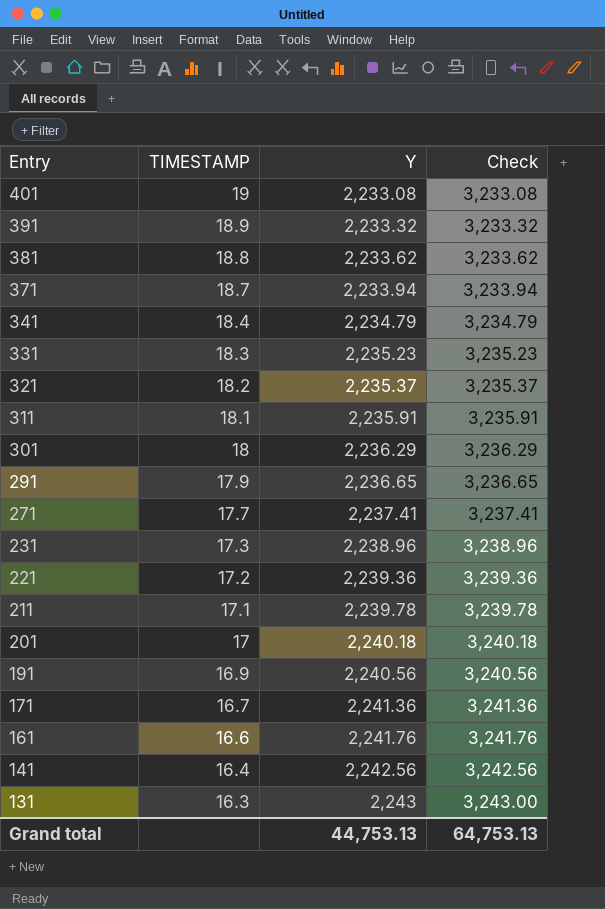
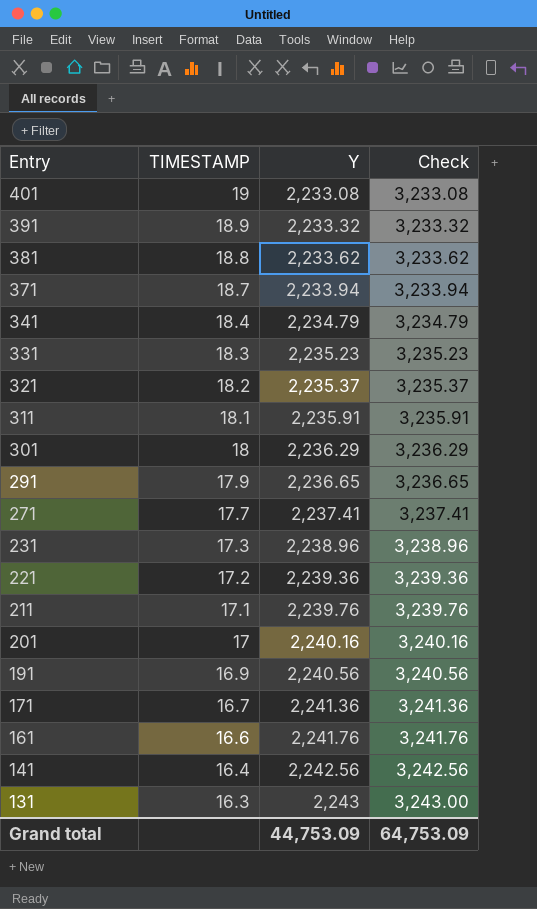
211 | Y: 2,239.78 -> 2,239.76
211 | Check: 3,239.78 -> 3,239.76
201 | Y: 2,240.18 -> 2,240.16
201 | Check: 3,240.18 -> 3,240.16
Grand total | Y: 44,753.13 -> 44,753.09
Grand total | Check: 64,753.13 -> 64,753.09

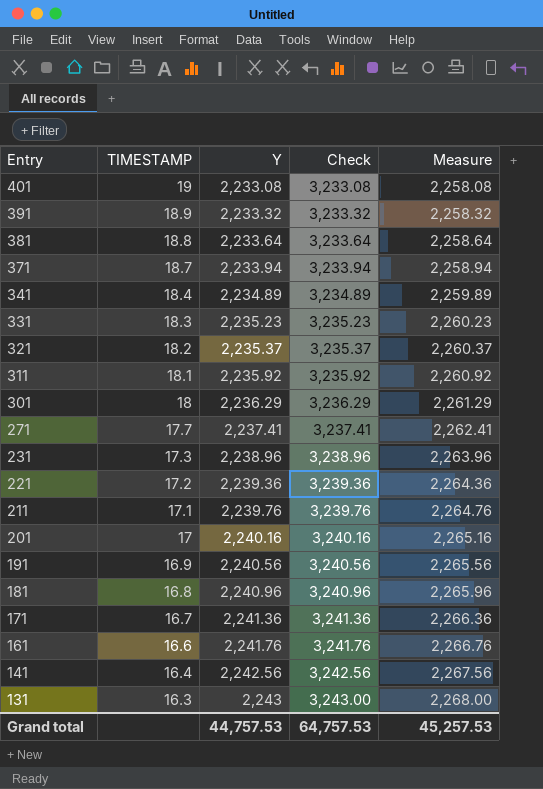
column Measure | formula: none -> [Y] + 25
row 291: 17.9 | 2,236.65 | 3,236.65 -> none
381 | Y: 2,233.62 -> 2,233.64
381 | Check: 3,233.62 -> 3,233.64
341 | Y: 2,234.79 -> 2,234.89
341 | Check: 3,234.79 -> 3,234.89
311 | Y: 2,235.91 -> 2,235.92
311 | Check: 3,235.91 -> 3,235.92
row 181: none -> 16.8 | 2,240.96 | 3,240.96 | 2,265.96
Grand total | Y: 44,753.09 -> 44,757.53
Grand total | Check: 64,753.09 -> 64,757.53

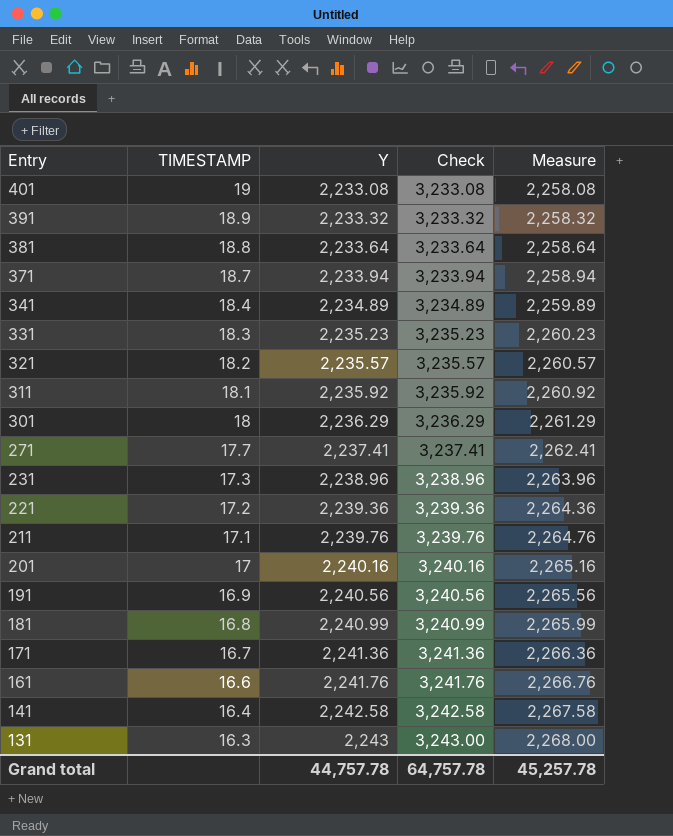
321 | Y: 2,235.37 -> 2,235.57
321 | Check: 3,235.37 -> 3,235.57
321 | Measure: 2,260.37 -> 2,260.57
181 | Y: 2,240.96 -> 2,240.99
181 | Check: 3,240.96 -> 3,240.99
181 | Measure: 2,265.96 -> 2,265.99
141 | Y: 2,242.56 -> 2,242.58
141 | Check: 3,242.56 -> 3,242.58
141 | Measure: 2,267.56 -> 2,267.58
Grand total | Y: 44,757.53 -> 44,757.78
Grand total | Check: 64,757.53 -> 64,757.78
Grand total | Measure: 45,257.53 -> 45,257.78

